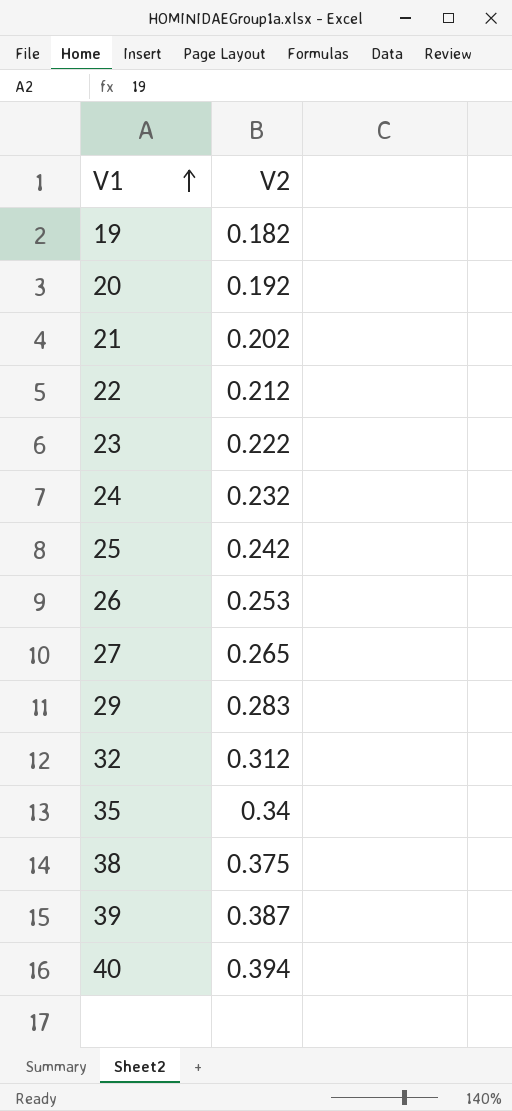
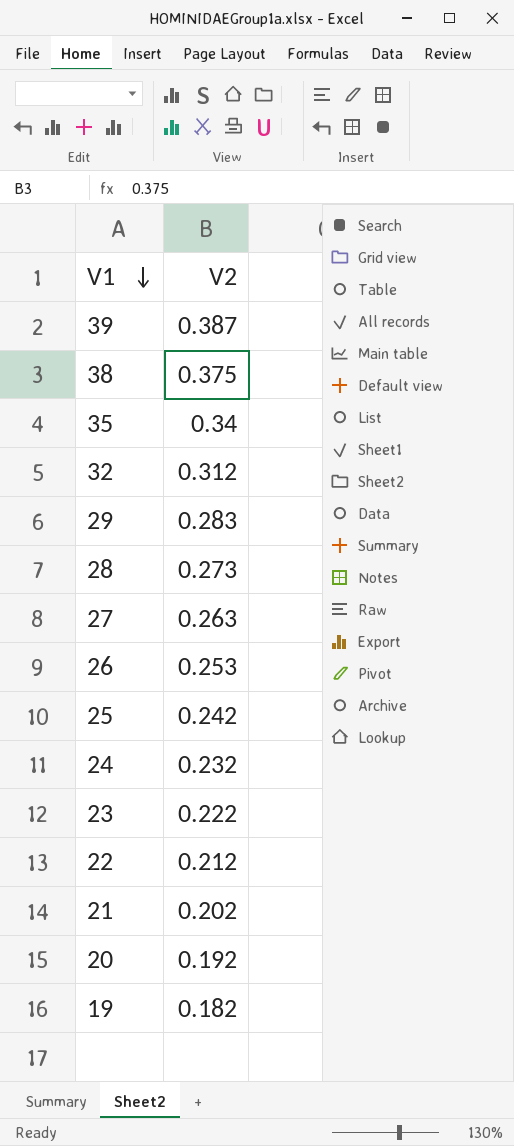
row order: V1 ascending -> V1 descending
row 40: 0.394 -> none
row 28: none -> 0.273
27 | V2: 0.265 -> 0.263

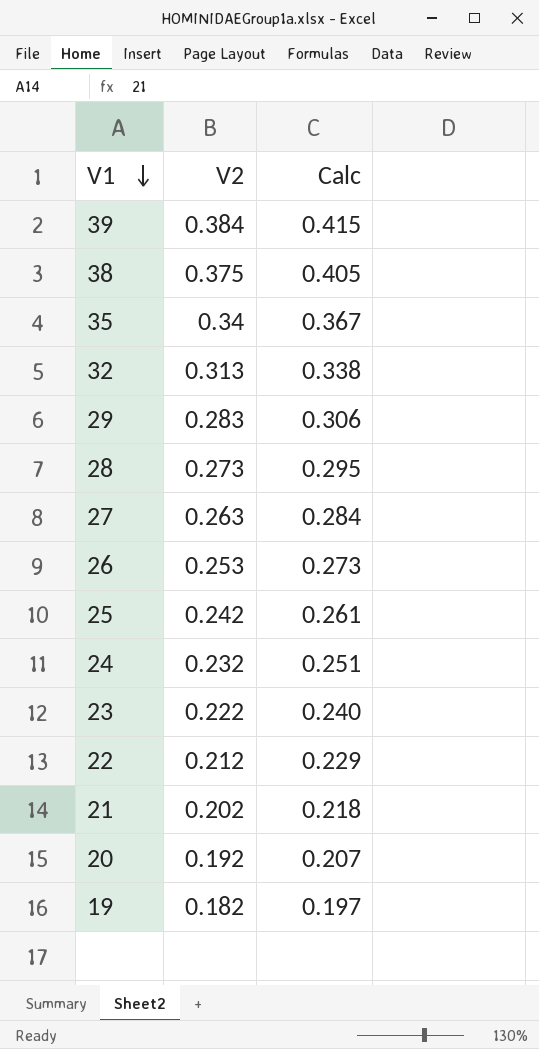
column Calc | formula: none -> [V2] * 1.08
39 | V2: 0.387 -> 0.384
32 | V2: 0.312 -> 0.313

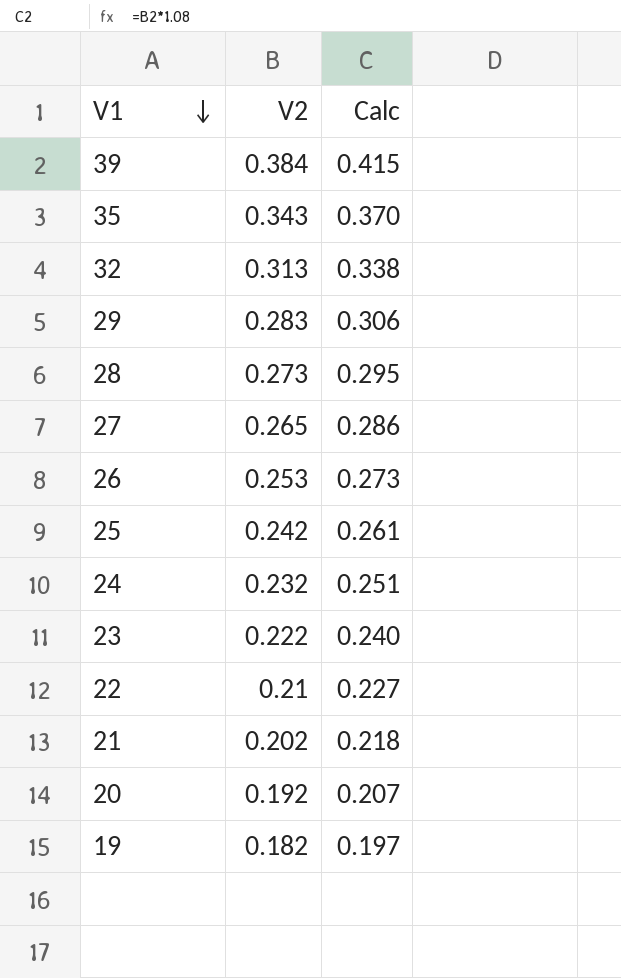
row 38: 0.375 | 0.405 -> none
35 | V2: 0.34 -> 0.343
35 | Calc: 0.367 -> 0.370
27 | V2: 0.263 -> 0.265
27 | Calc: 0.284 -> 0.286
22 | V2: 0.212 -> 0.21
22 | Calc: 0.229 -> 0.227

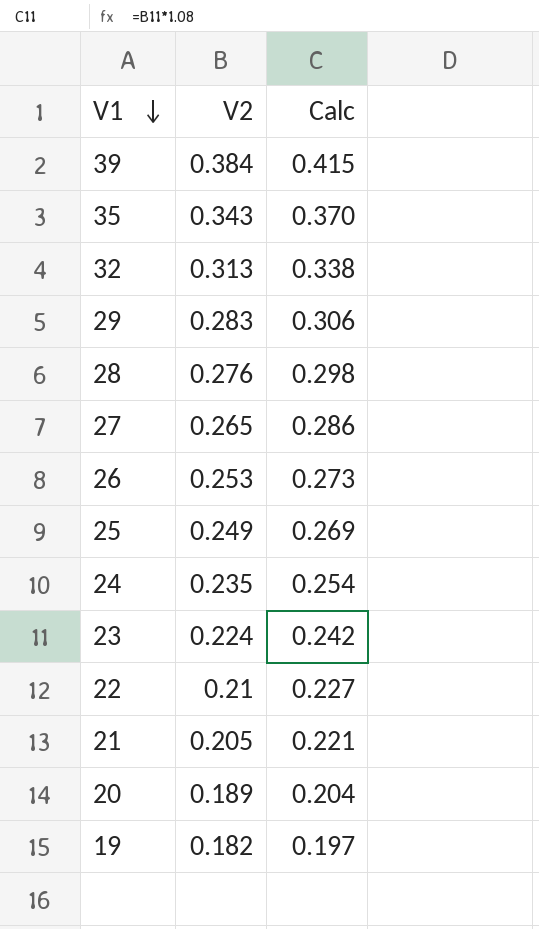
28 | V2: 0.273 -> 0.276
28 | Calc: 0.295 -> 0.298
25 | V2: 0.242 -> 0.249
25 | Calc: 0.261 -> 0.269
24 | V2: 0.232 -> 0.235
24 | Calc: 0.251 -> 0.254
23 | V2: 0.222 -> 0.224
23 | Calc: 0.240 -> 0.242
21 | V2: 0.202 -> 0.205
21 | Calc: 0.218 -> 0.221
20 | V2: 0.192 -> 0.189
20 | Calc: 0.207 -> 0.204

